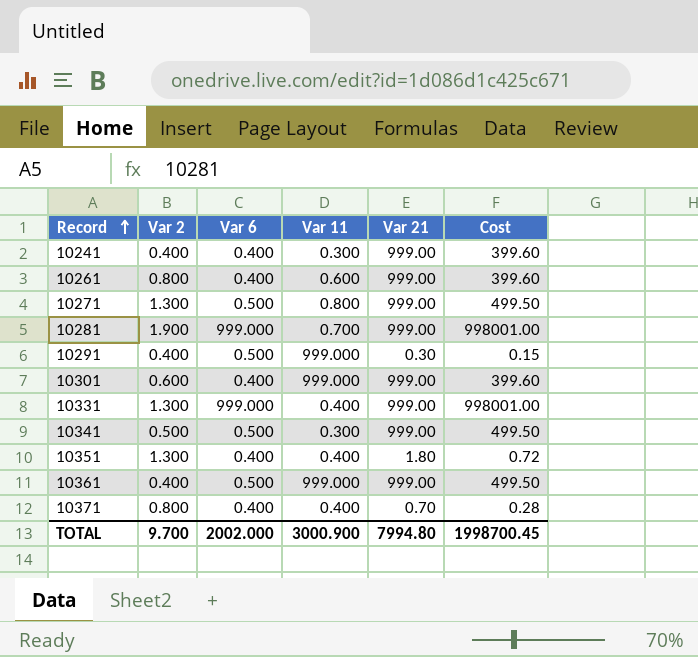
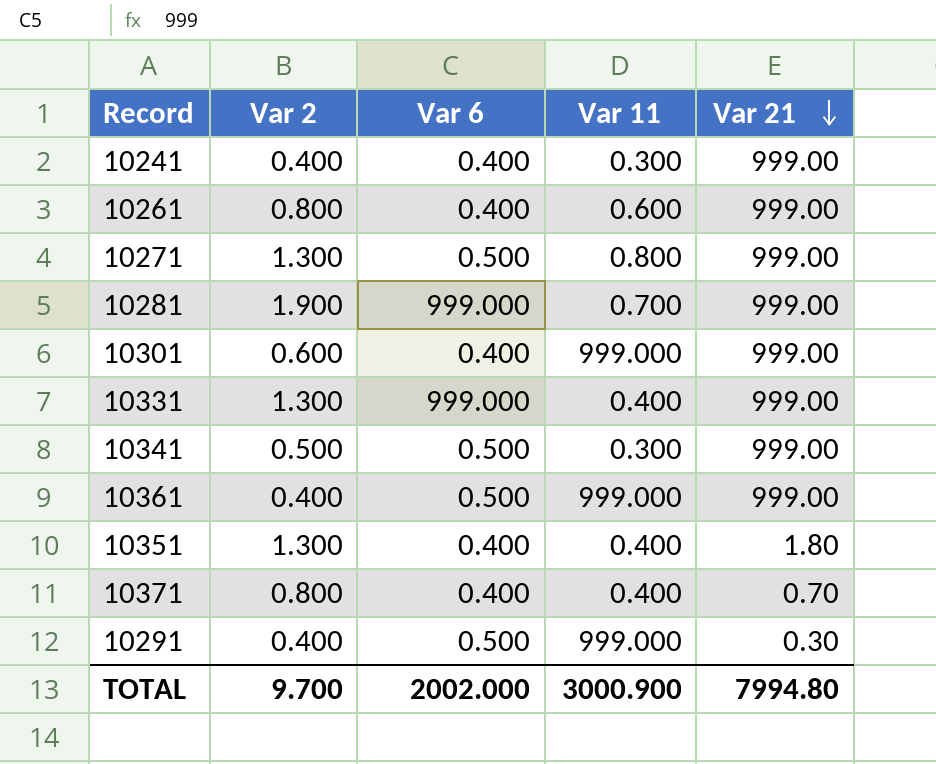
row order: Record ascending -> Var 21 descending
column Cost | formula: [Var 6] * [Var 21] -> none

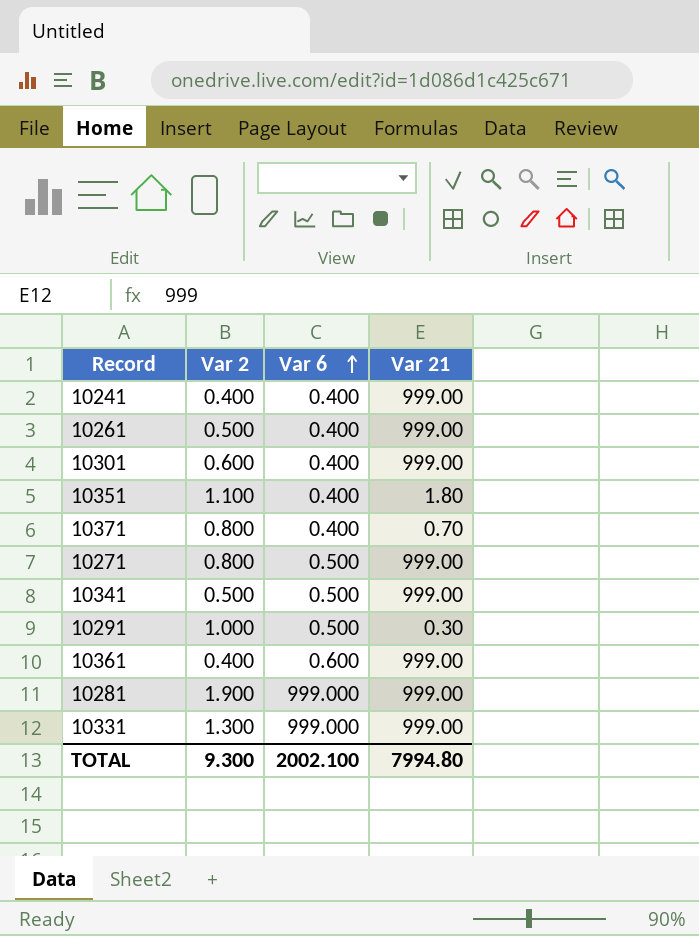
row order: Var 21 descending -> Var 6 ascending
column Var 11 | position: 4 -> none
10261 | Var 2: 0.800 -> 0.500
10351 | Var 2: 1.300 -> 1.100
10271 | Var 2: 1.300 -> 0.800
10291 | Var 2: 0.400 -> 1.000
10361 | Var 6: 0.500 -> 0.600
TOTAL | Var 2: 9.700 -> 9.300
TOTAL | Var 6: 2002.000 -> 2002.100

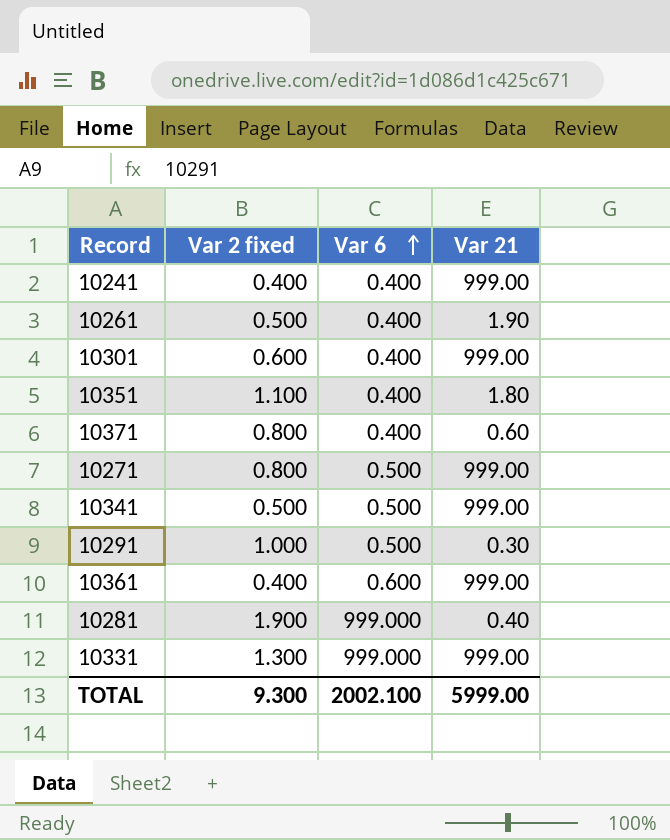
column name: Var 2 -> Var 2 fixed
10261 | Var 21: 999.00 -> 1.90
10371 | Var 21: 0.70 -> 0.60
10281 | Var 21: 999.00 -> 0.40
TOTAL | Var 21: 7994.80 -> 5999.00

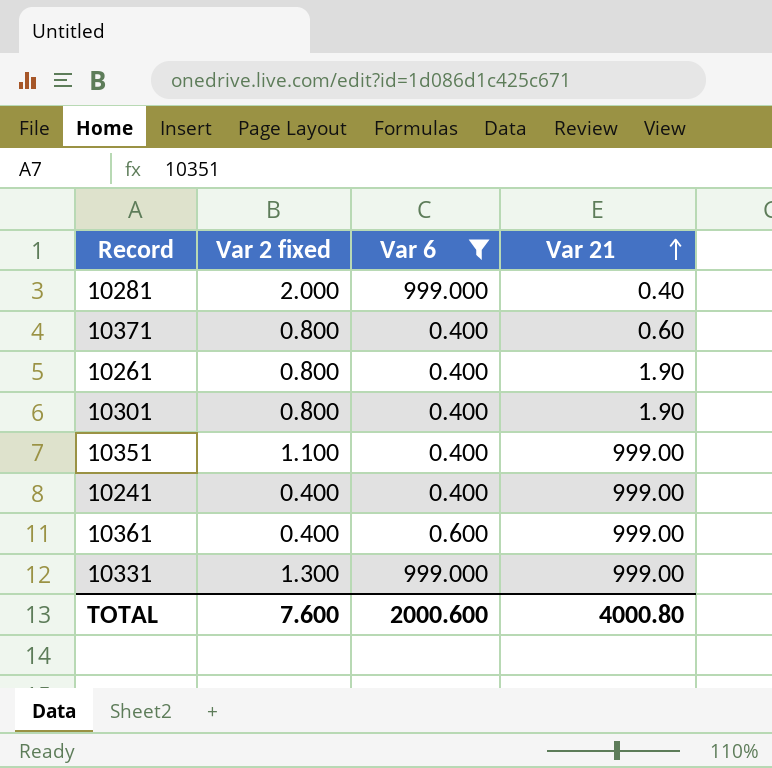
filter: none -> Var 6 != 0.500
row order: Var 6 ascending -> Var 21 ascending
10281 | Var 2 fixed: 1.900 -> 2.000
10261 | Var 2 fixed: 0.500 -> 0.800
10301 | Var 2 fixed: 0.600 -> 0.800
10301 | Var 21: 999.00 -> 1.90
10351 | Var 21: 1.80 -> 999.00
TOTAL | Var 2 fixed: 9.300 -> 7.600
TOTAL | Var 6: 2002.100 -> 2000.600
TOTAL | Var 21: 5999.00 -> 4000.80

